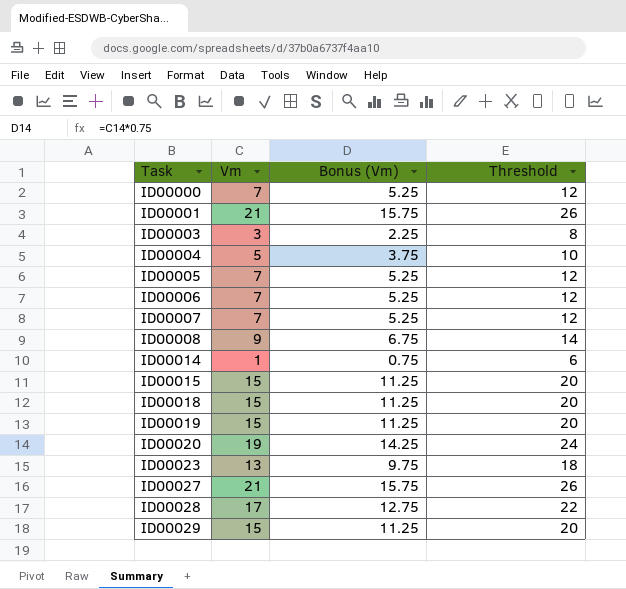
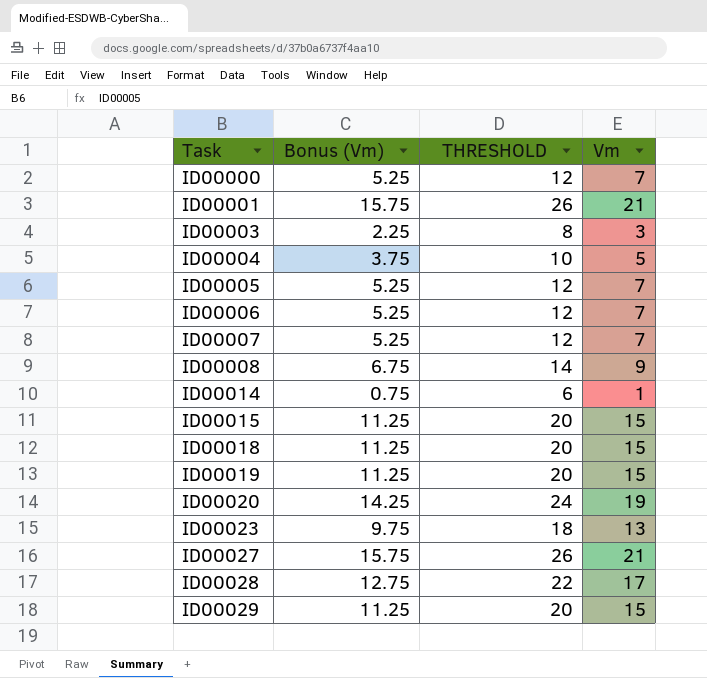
column name: Threshold -> THRESHOLD
column Vm | position: 2 -> 4

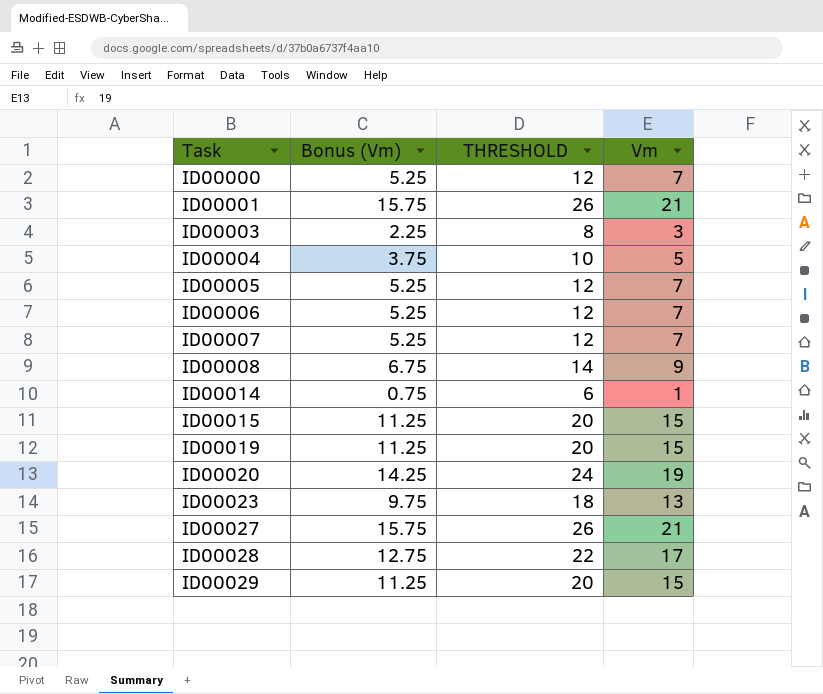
row ID00018: 11.25 | 20 | 15 -> none

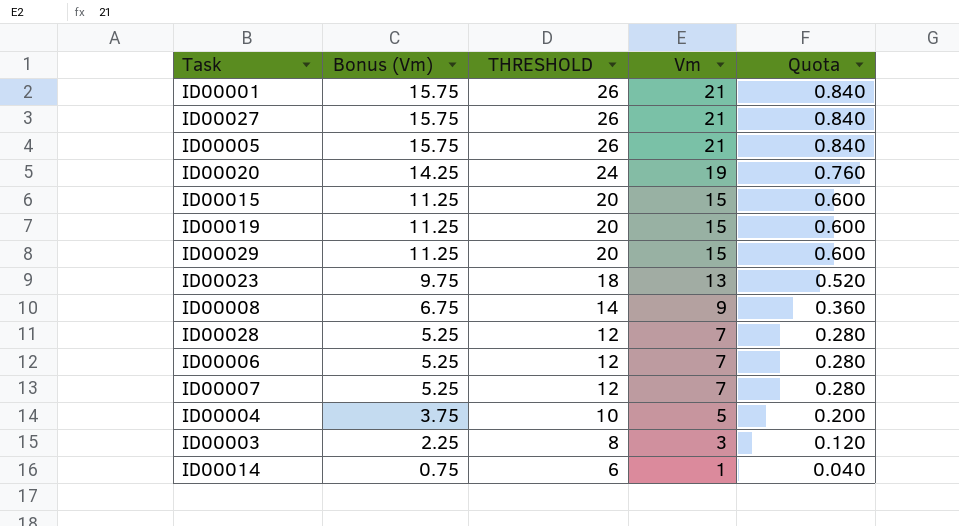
row order: Task ascending -> Bonus (Vm) descending
column Quota | formula: none -> [Vm] * 0.04
row ID00000: 5.25 | 12 | 7 -> none
ID00005 | Bonus (Vm): 5.25 -> 15.75
ID00005 | THRESHOLD: 12 -> 26
ID00005 | Vm: 7 -> 21
ID00028 | Bonus (Vm): 12.75 -> 5.25
ID00028 | THRESHOLD: 22 -> 12
ID00028 | Vm: 17 -> 7

